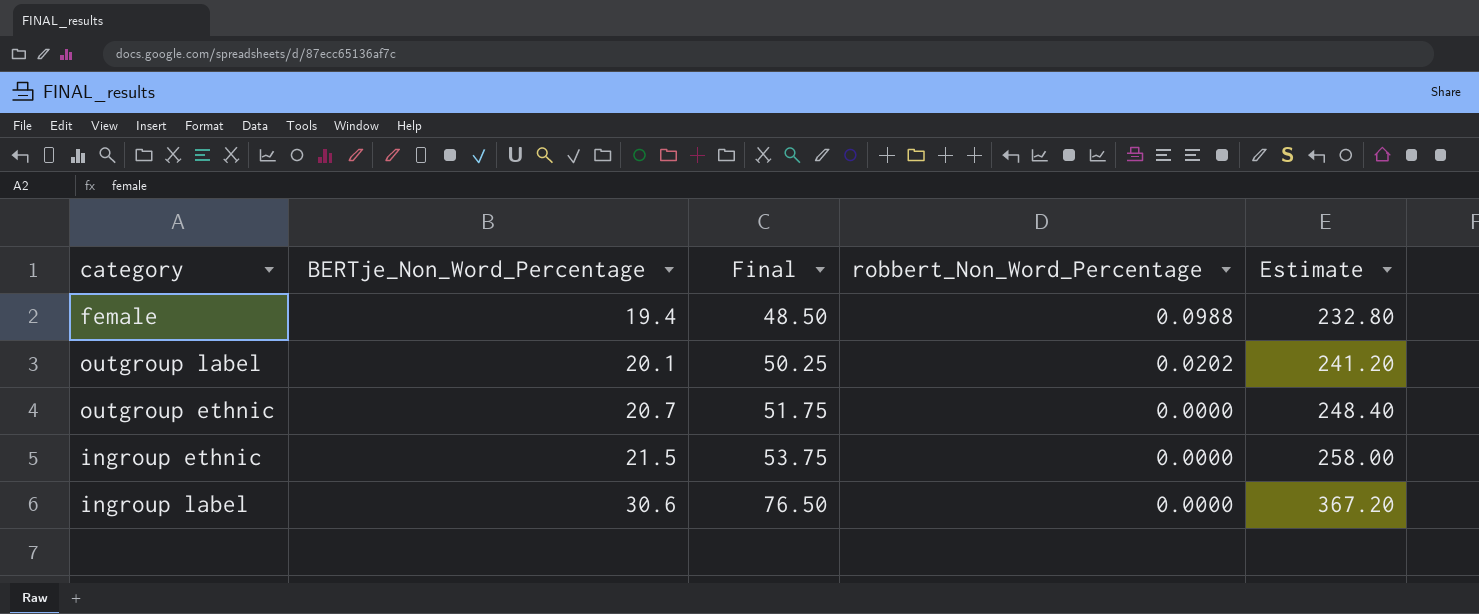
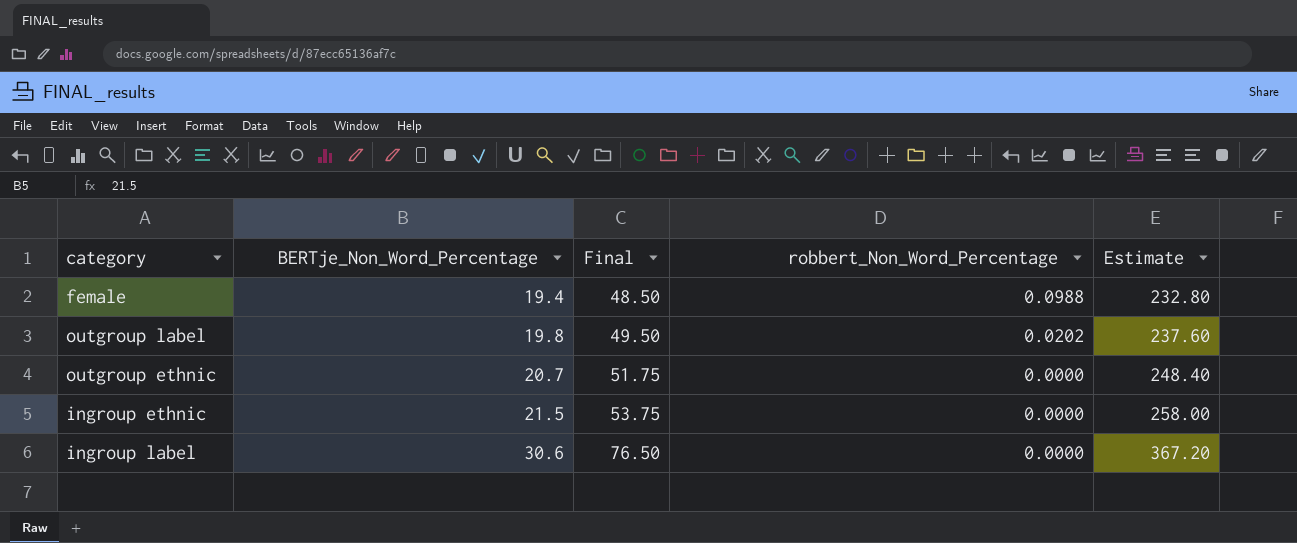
outgroup label | BERTje_Non_Word_Percentage: 20.1 -> 19.8
outgroup label | Final: 50.25 -> 49.50
outgroup label | Estimate: 241.20 -> 237.60

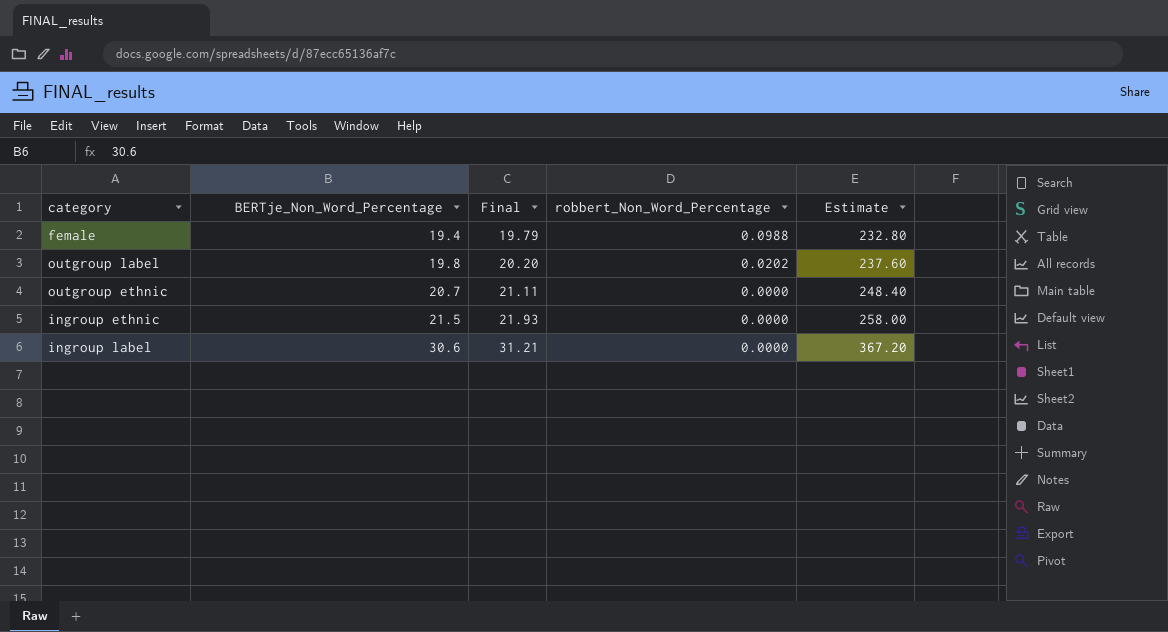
column Final | formula: [BERTje_Non_Word_Percentage] * 2.5 -> [BERTje_Non_Word_Percentage] * 1.02

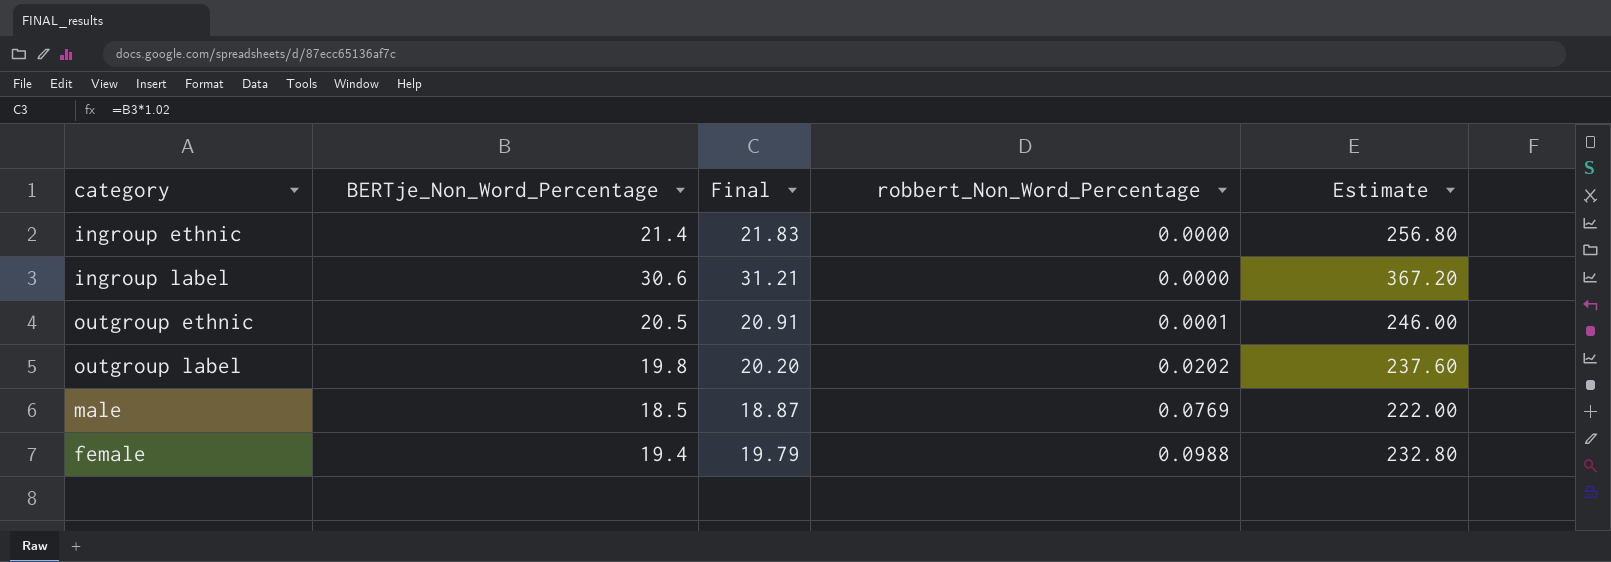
row order: BERTje_Non_Word_Percentage ascending -> robbert_Non_Word_Percentage ascending
ingroup ethnic | BERTje_Non_Word_Percentage: 21.5 -> 21.4
ingroup ethnic | Final: 21.93 -> 21.83
ingroup ethnic | Estimate: 258.00 -> 256.80
outgroup ethnic | BERTje_Non_Word_Percentage: 20.7 -> 20.5
outgroup ethnic | Final: 21.11 -> 20.91
outgroup ethnic | robbert_Non_Word_Percentage: 0.0000 -> 0.0001
outgroup ethnic | Estimate: 248.40 -> 246.00
row male: none -> 18.5 | 18.87 | 0.0769 | 222.00

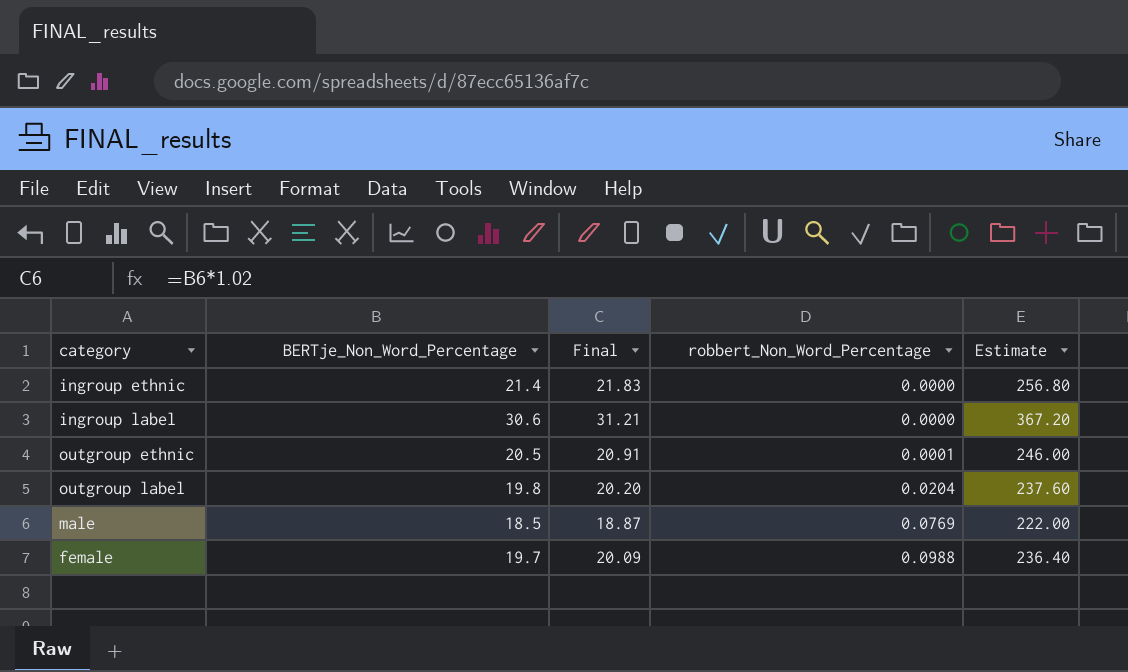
outgroup label | robbert_Non_Word_Percentage: 0.0202 -> 0.0204
female | BERTje_Non_Word_Percentage: 19.4 -> 19.7
female | Final: 19.79 -> 20.09
female | Estimate: 232.80 -> 236.40

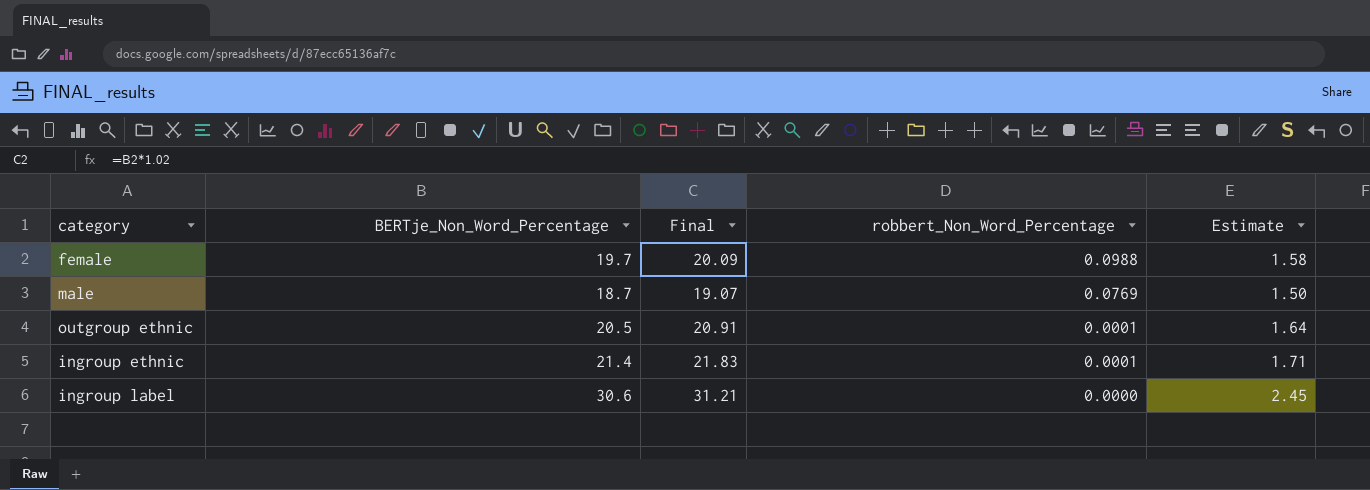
row order: robbert_Non_Word_Percentage ascending -> robbert_Non_Word_Percentage descending
column Estimate | formula: [BERTje_Non_Word_Percentage] * 12 -> [BERTje_Non_Word_Percentage] * 0.08
row outgroup label: 19.8 | 20.20 | 0.0204 | 237.60 -> none
male | BERTje_Non_Word_Percentage: 18.5 -> 18.7
male | Final: 18.87 -> 19.07
ingroup ethnic | robbert_Non_Word_Percentage: 0.0000 -> 0.0001

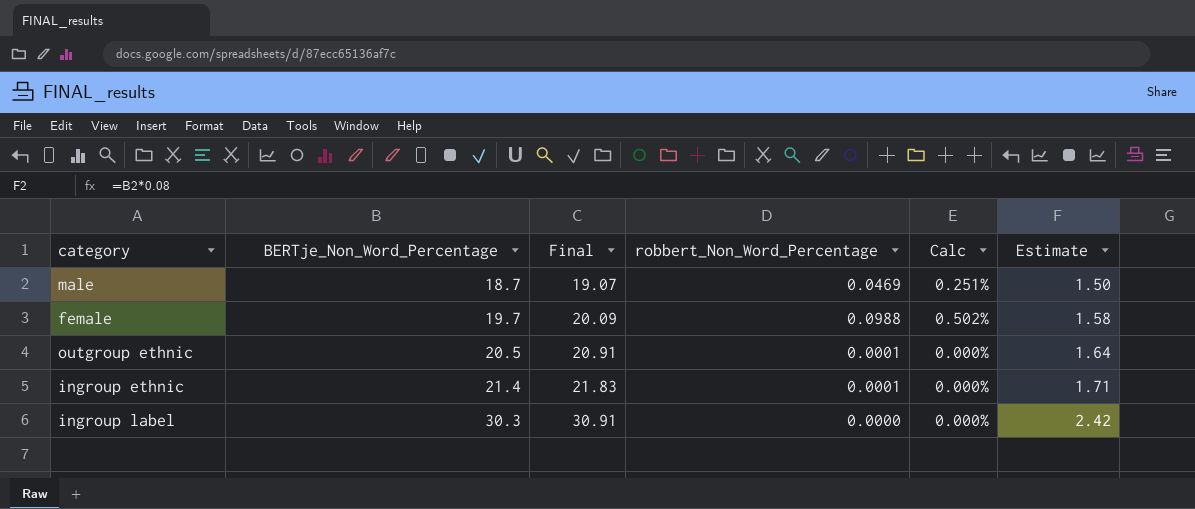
row order: robbert_Non_Word_Percentage descending -> BERTje_Non_Word_Percentage ascending
column Calc | formula: none -> [robbert_Non_Word_Percentage] / [BERTje_Non_Word_Percentage]
male | robbert_Non_Word_Percentage: 0.0769 -> 0.0469
ingroup label | BERTje_Non_Word_Percentage: 30.6 -> 30.3
ingroup label | Final: 31.21 -> 30.91
ingroup label | Estimate: 2.45 -> 2.42

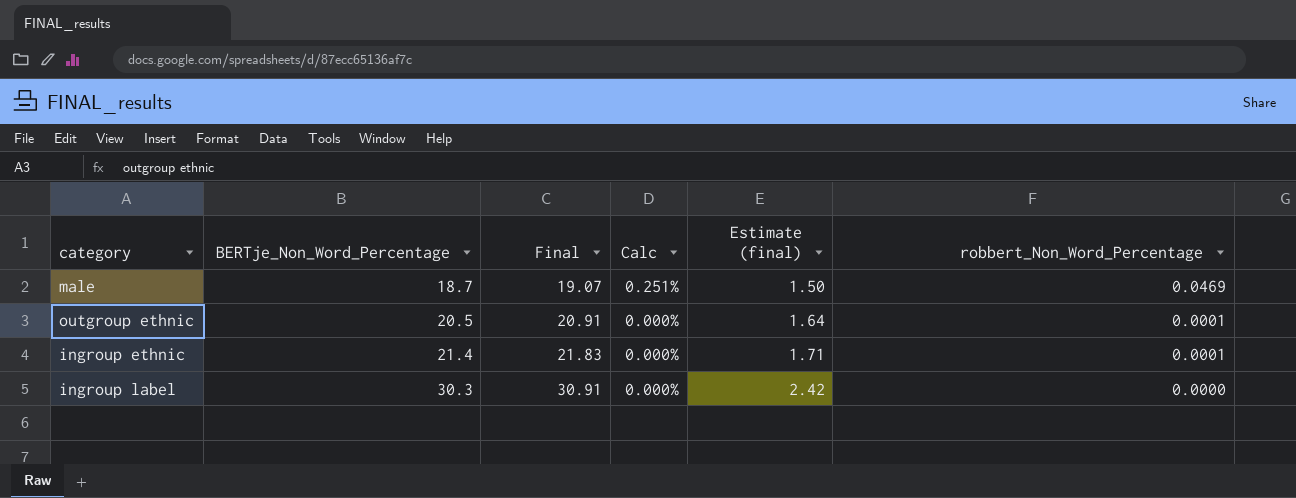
column name: Estimate -> Estimate (final)
column robbert_Non_Word_Percentage | position: 4 -> 6
row female: 19.7 | 20.09 | 0.0988 | 0.502% | 1.58 -> none

